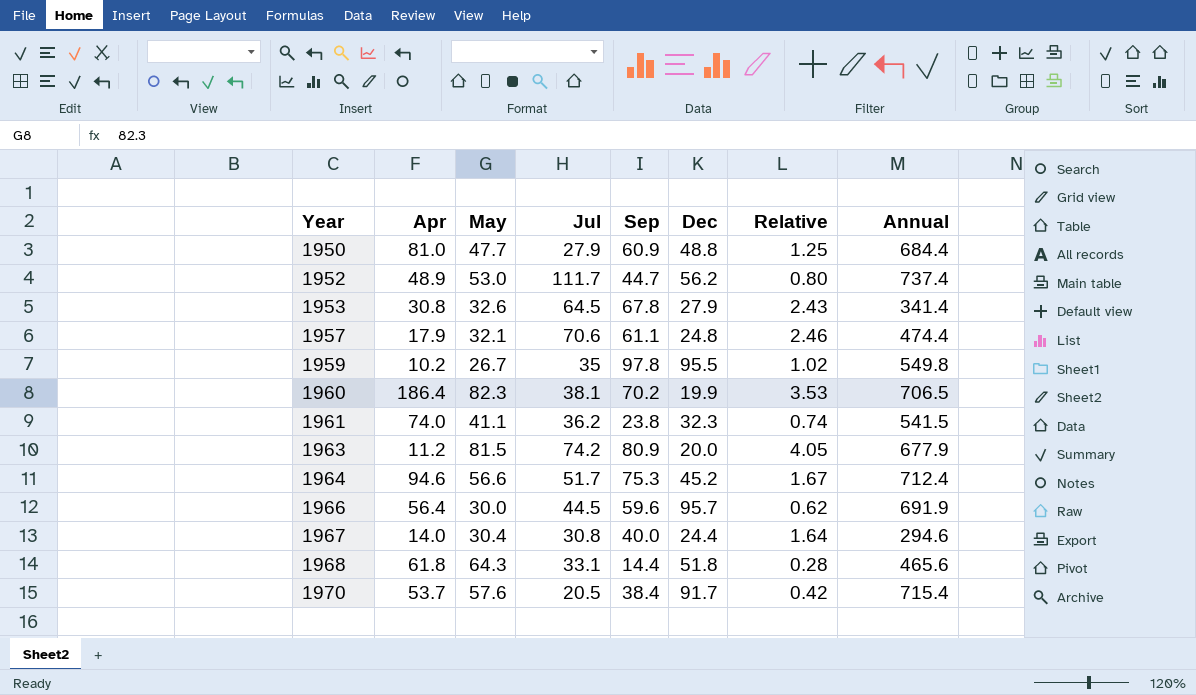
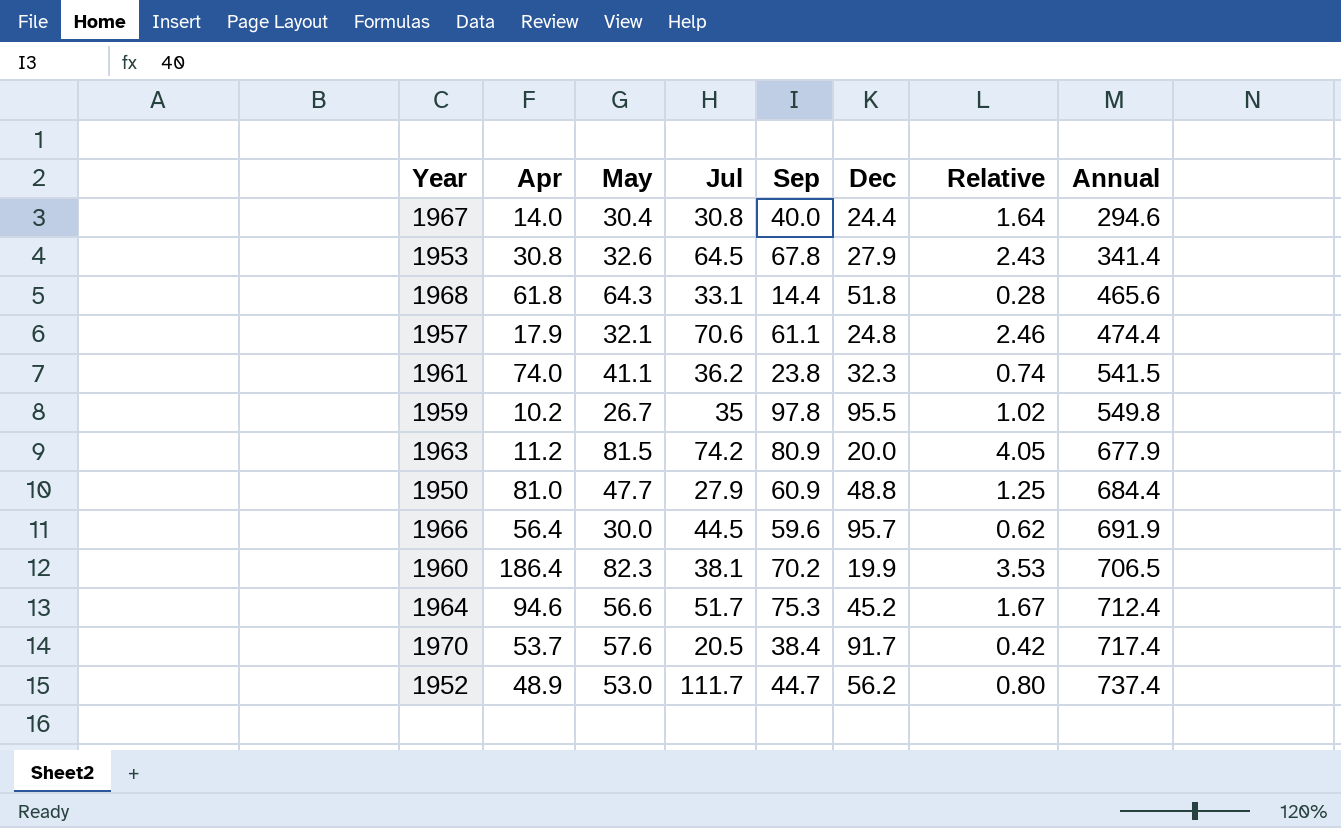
row order: Year ascending -> Annual ascending
1970 | Annual: 715.4 -> 717.4

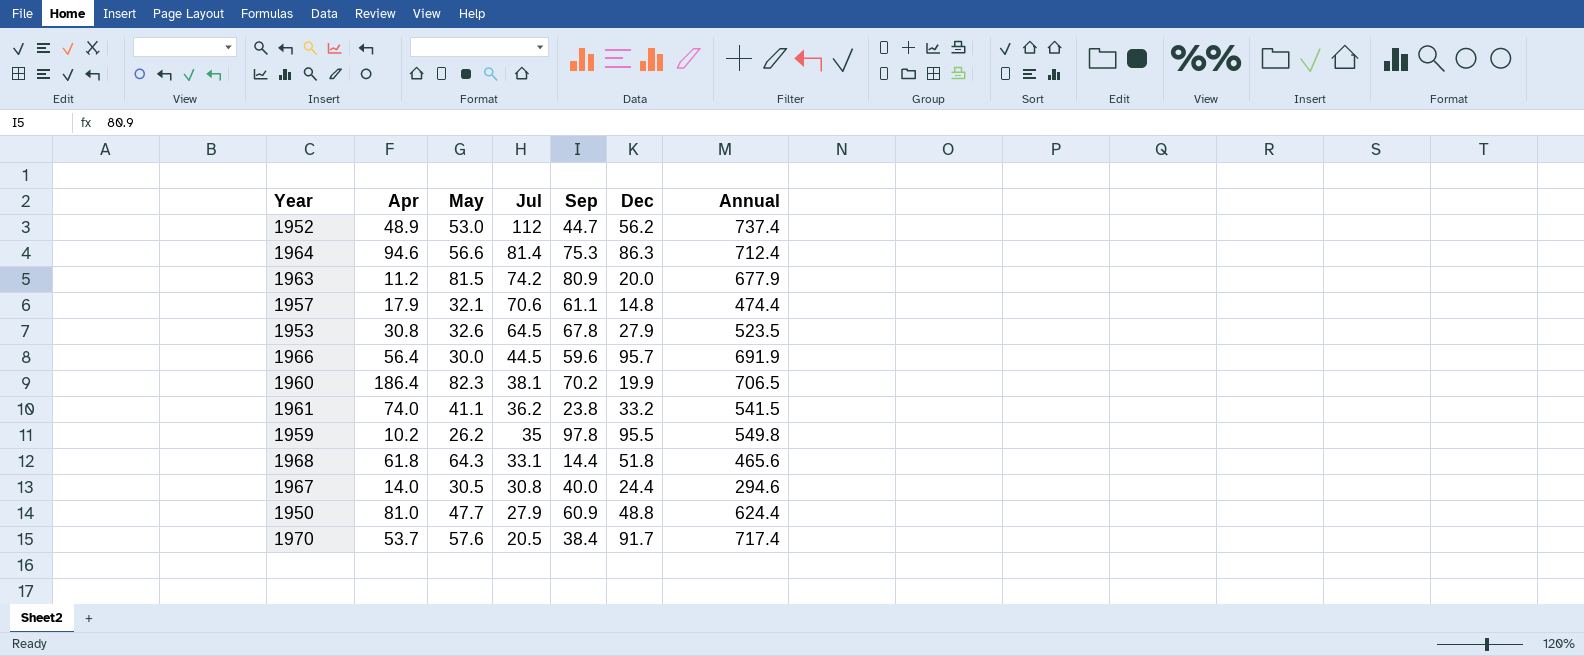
row order: Annual ascending -> Jul descending
column Relative | formula: [Sep] / [Dec] -> none
1952 | Jul: 111.7 -> 112
1964 | Jul: 51.7 -> 81.4
1964 | Dec: 45.2 -> 86.3
1957 | Dec: 24.8 -> 14.8
1953 | Annual: 341.4 -> 523.5
1961 | Dec: 32.3 -> 33.2
1959 | May: 26.7 -> 26.2
1967 | May: 30.4 -> 30.5
1950 | Annual: 684.4 -> 624.4

